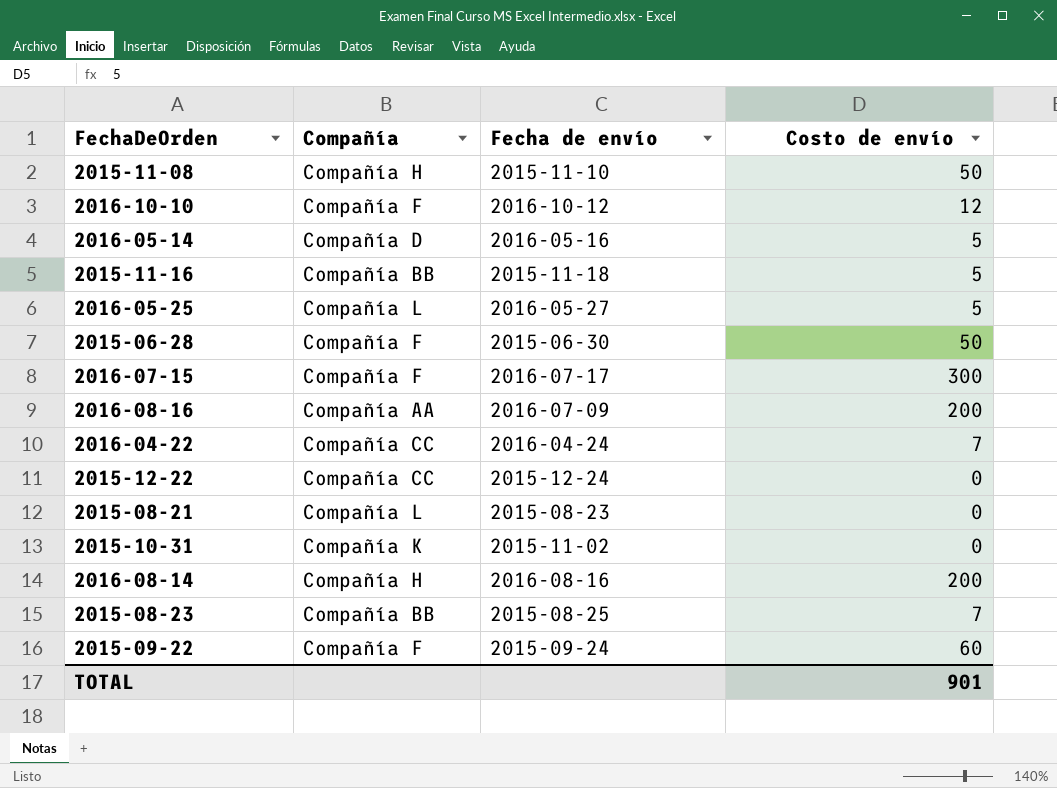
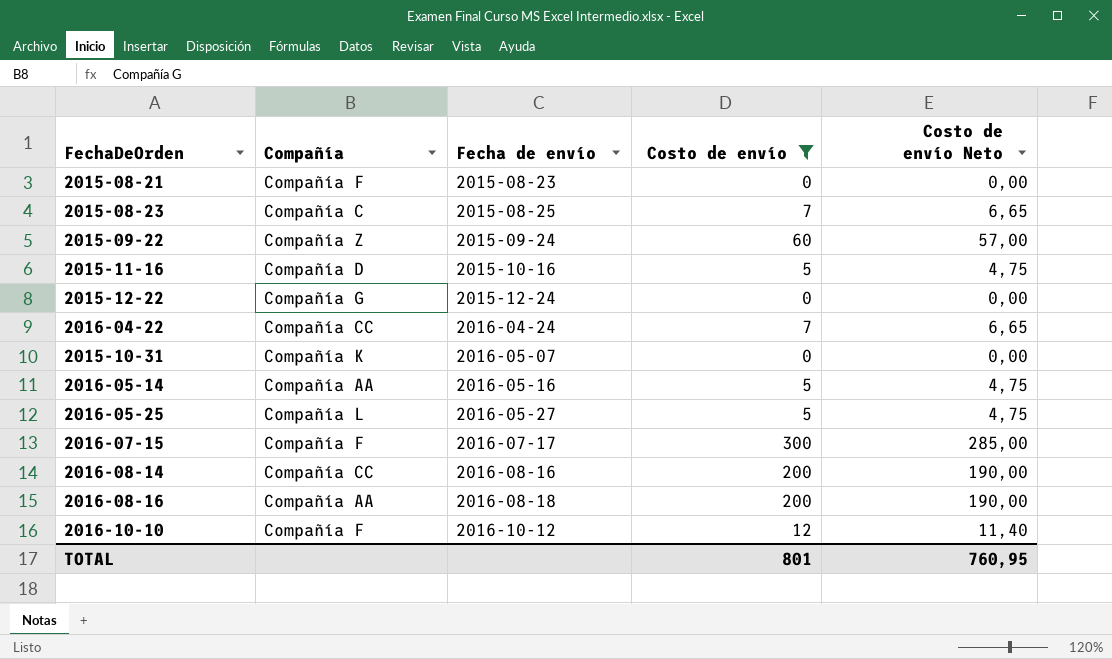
filter: none -> Costo de envío != 50
row order: none -> Fecha de envío ascending
column Costo de envío Neto | formula: none -> [Costo de envío] * 0,95
2015-08-21 | Compañía: Compañía L -> Compañía F
2015-08-23 | Compañía: Compañía BB -> Compañía C
2015-09-22 | Compañía: Compañía F -> Compañía Z
2015-11-16 | Compañía: Compañía BB -> Compañía D
2015-11-16 | Fecha de envío: 2015-11-18 -> 2015-10-16
2015-12-22 | Compañía: Compañía CC -> Compañía G
2015-10-31 | Fecha de envío: 2015-11-02 -> 2016-05-07
2016-05-14 | Compañía: Compañía D -> Compañía AA
2016-08-14 | Compañía: Compañía H -> Compañía CC
2016-08-16 | Fecha de envío: 2016-07-09 -> 2016-08-18
TOTAL | Costo de envío: 901 -> 801

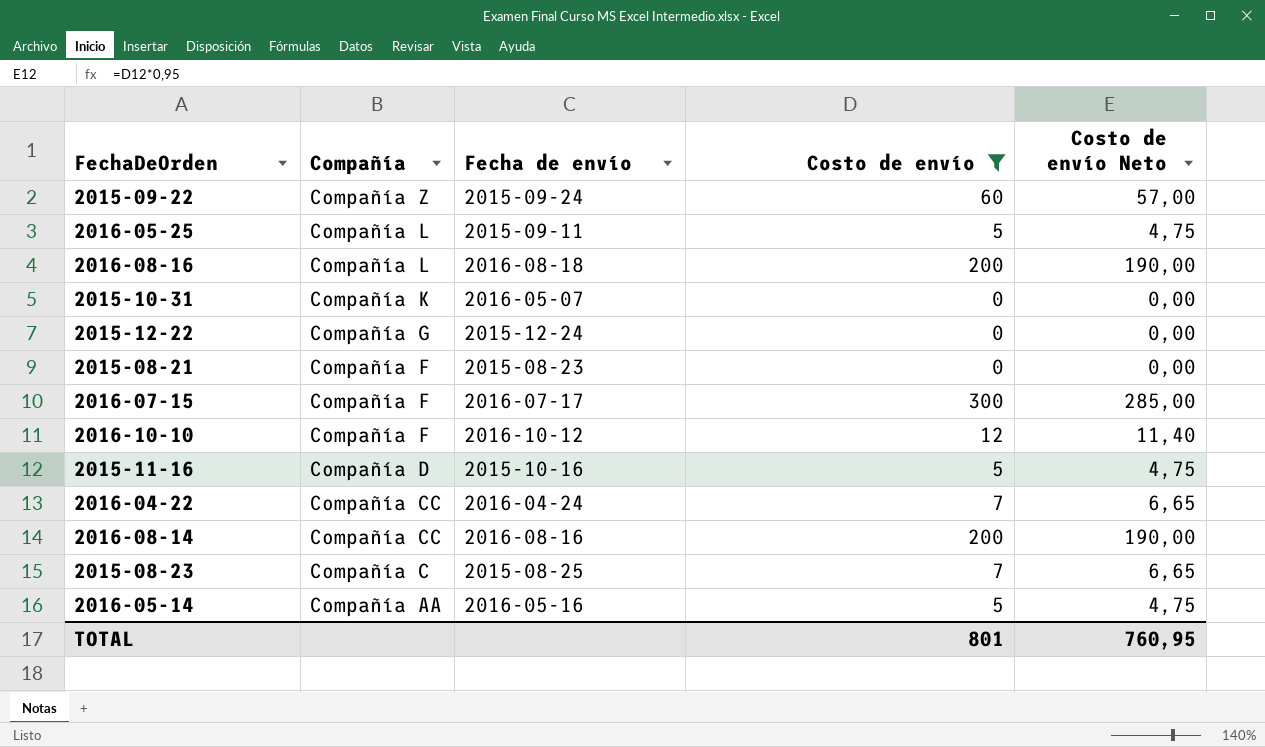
row order: Fecha de envío ascending -> Compañía descending
2016-05-25 | Fecha de envío: 2016-05-27 -> 2015-09-11
2016-08-16 | Compañía: Compañía AA -> Compañía L

